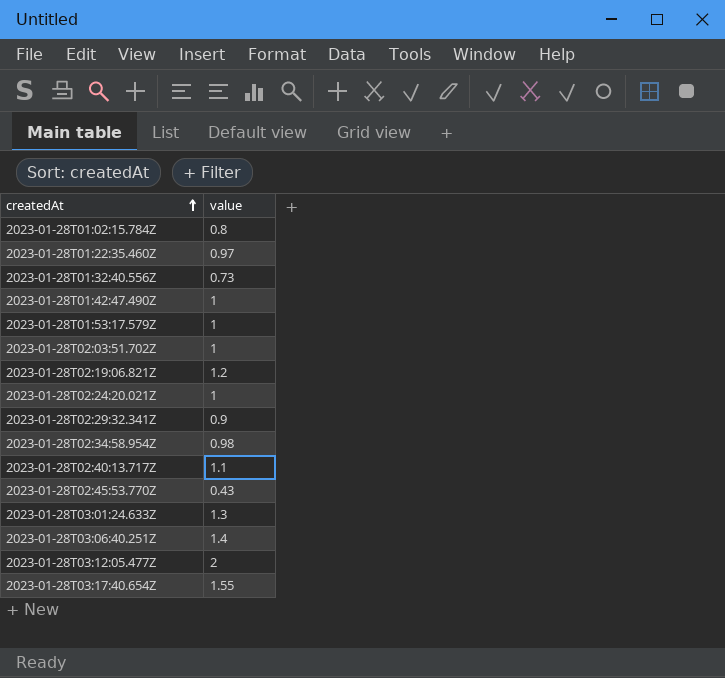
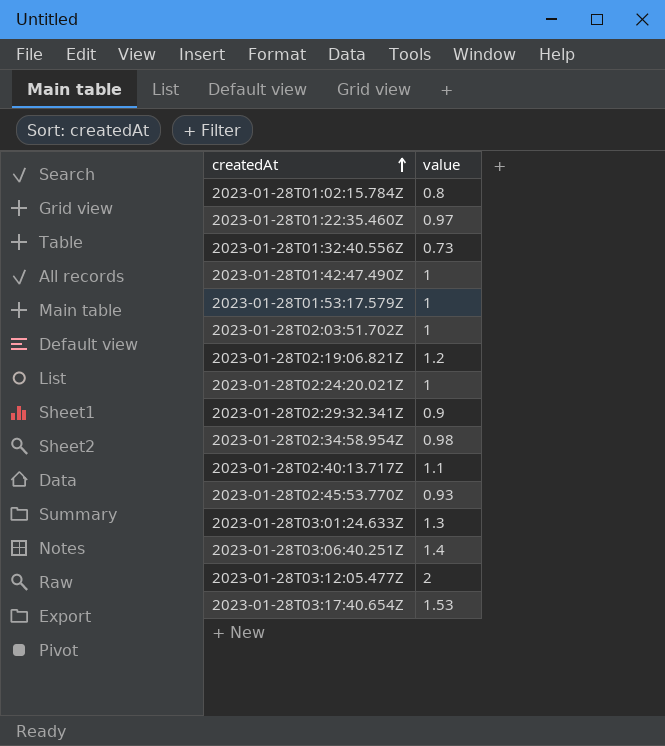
2023-01-28T02:45:53.770Z | value: 0.43 -> 0.93
2023-01-28T03:17:40.654Z | value: 1.55 -> 1.53

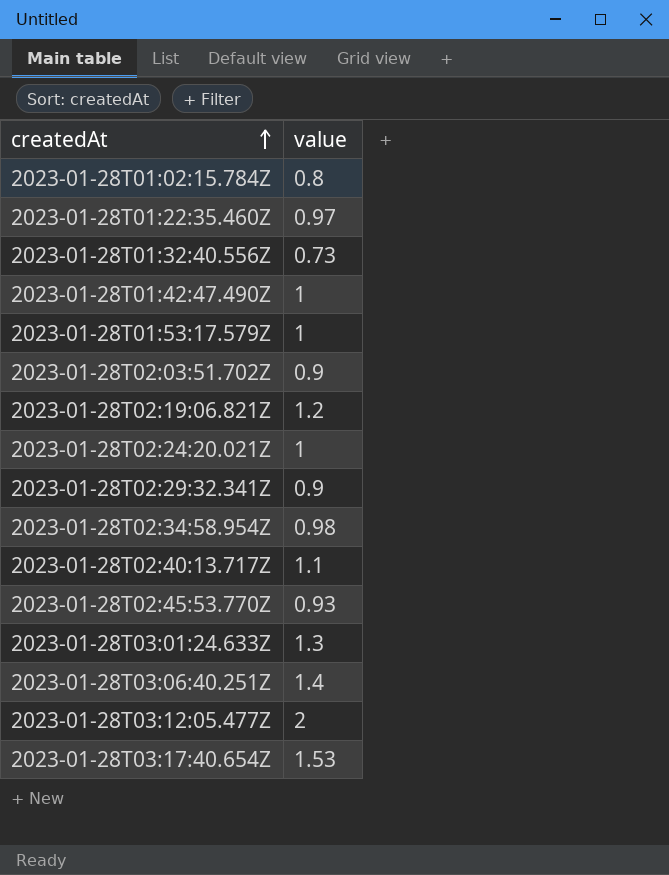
2023-01-28T02:03:51.702Z | value: 1 -> 0.9

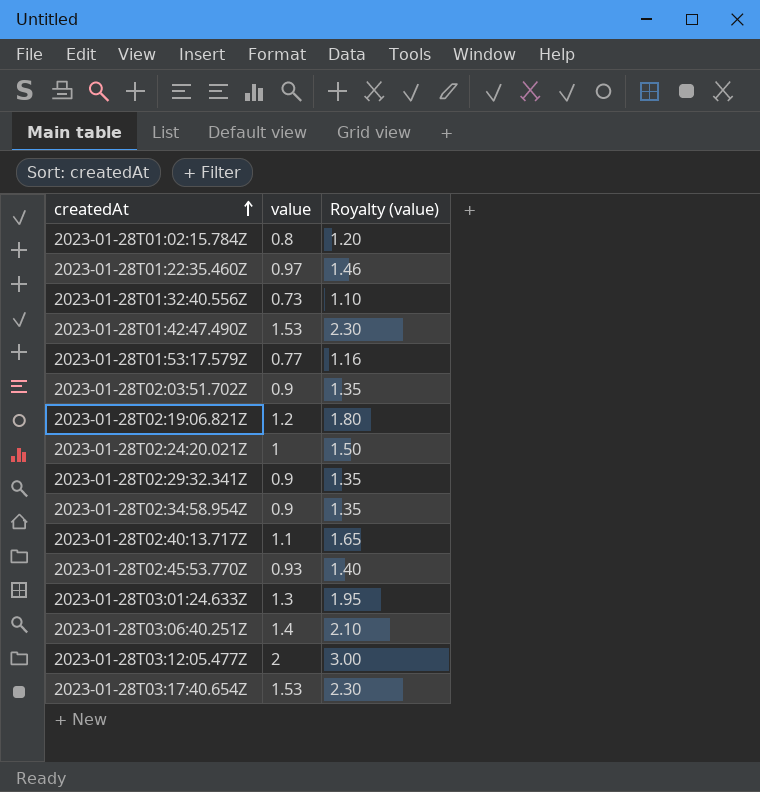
column Royalty (value) | formula: none -> [value] * 1.5
2023-01-28T01:42:47.490Z | value: 1 -> 1.53
2023-01-28T01:53:17.579Z | value: 1 -> 0.77
2023-01-28T02:34:58.954Z | value: 0.98 -> 0.9

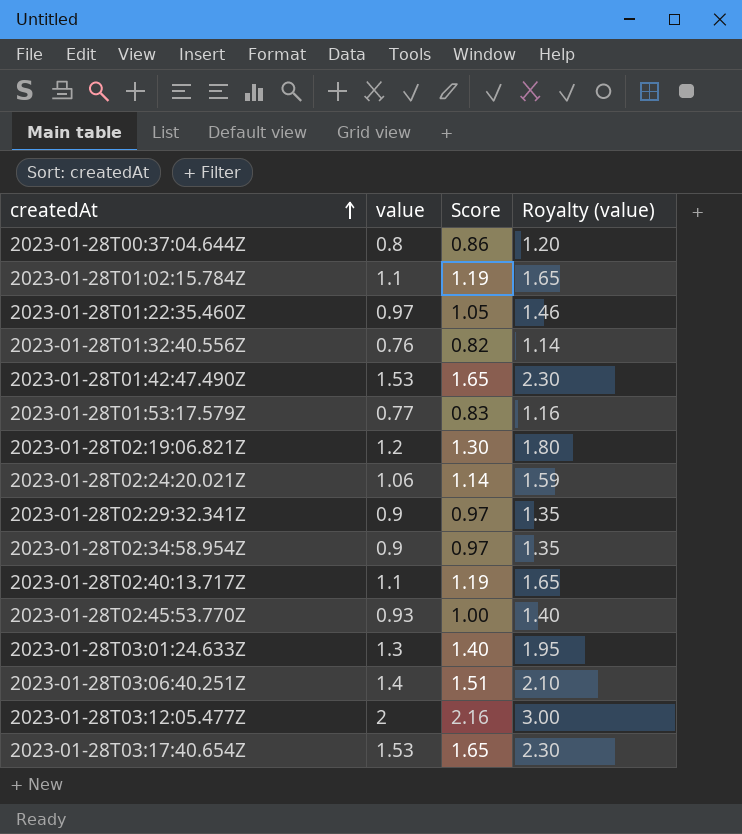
column Score | formula: none -> [value] * 1.08
row 2023-01-28T02:03:51.702Z: 0.9 | 1.35 -> none
row 2023-01-28T00:37:04.644Z: none -> 0.8 | 0.86 | 1.20
2023-01-28T01:02:15.784Z | value: 0.8 -> 1.1
2023-01-28T01:02:15.784Z | Royalty (value): 1.20 -> 1.65
2023-01-28T01:32:40.556Z | value: 0.73 -> 0.76
2023-01-28T01:32:40.556Z | Royalty (value): 1.10 -> 1.14
2023-01-28T02:24:20.021Z | value: 1 -> 1.06
2023-01-28T02:24:20.021Z | Royalty (value): 1.50 -> 1.59

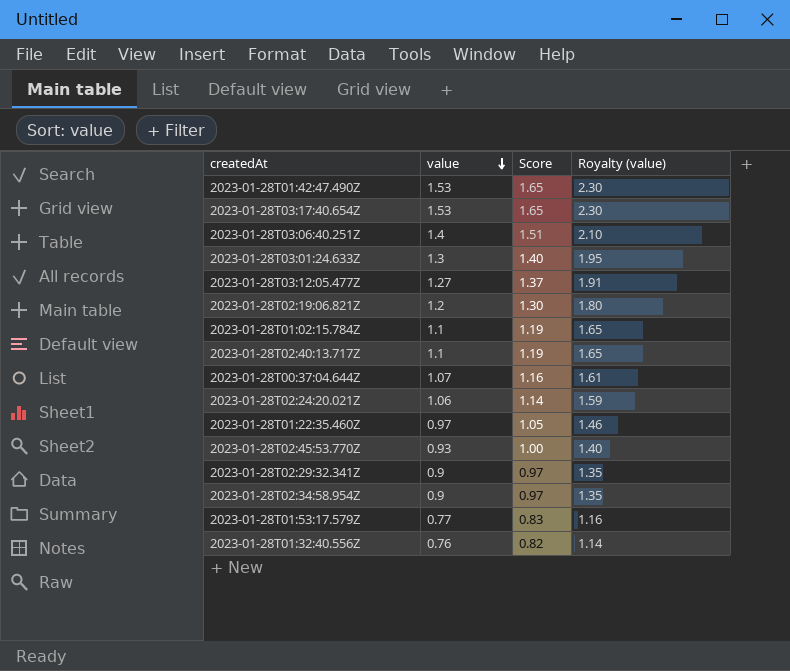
row order: createdAt ascending -> value descending
2023-01-28T03:12:05.477Z | value: 2 -> 1.27
2023-01-28T03:12:05.477Z | Score: 2.16 -> 1.37
2023-01-28T03:12:05.477Z | Royalty (value): 3.00 -> 1.91
2023-01-28T00:37:04.644Z | value: 0.8 -> 1.07
2023-01-28T00:37:04.644Z | Score: 0.86 -> 1.16
2023-01-28T00:37:04.644Z | Royalty (value): 1.20 -> 1.61

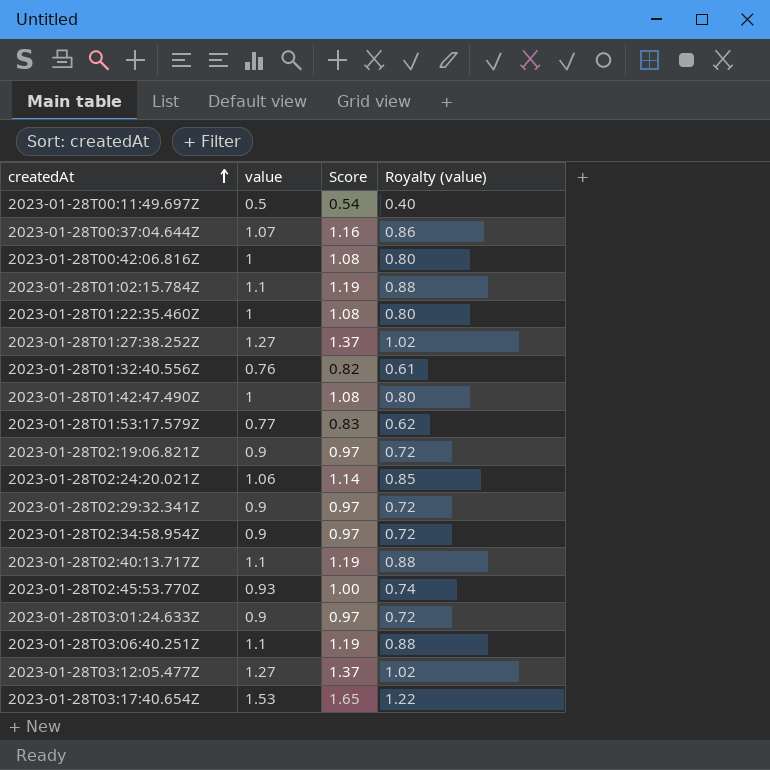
row order: value descending -> createdAt ascending
column Royalty (value) | formula: [value] * 1.5 -> [value] * 0.8
row 2023-01-28T00:11:49.697Z: none -> 0.5 | 0.54 | 0.40
row 2023-01-28T00:42:06.816Z: none -> 1 | 1.08 | 0.80
2023-01-28T01:22:35.460Z | value: 0.97 -> 1
2023-01-28T01:22:35.460Z | Score: 1.05 -> 1.08
row 2023-01-28T01:27:38.252Z: none -> 1.27 | 1.37 | 1.02
2023-01-28T01:42:47.490Z | value: 1.53 -> 1
2023-01-28T01:42:47.490Z | Score: 1.65 -> 1.08
2023-01-28T02:19:06.821Z | value: 1.2 -> 0.9
2023-01-28T02:19:06.821Z | Score: 1.30 -> 0.97
2023-01-28T03:01:24.633Z | value: 1.3 -> 0.9
2023-01-28T03:01:24.633Z | Score: 1.40 -> 0.97
2023-01-28T03:06:40.251Z | value: 1.4 -> 1.1
2023-01-28T03:06:40.251Z | Score: 1.51 -> 1.19

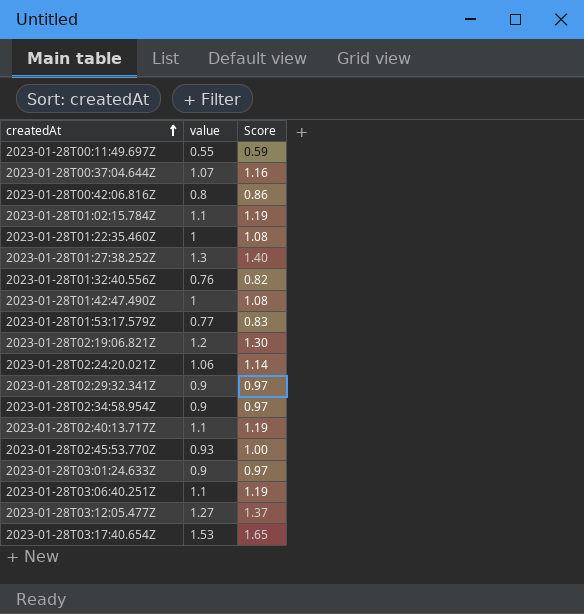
column Royalty (value) | formula: [value] * 0.8 -> none
2023-01-28T00:11:49.697Z | value: 0.5 -> 0.55
2023-01-28T00:11:49.697Z | Score: 0.54 -> 0.59
2023-01-28T00:42:06.816Z | value: 1 -> 0.8
2023-01-28T00:42:06.816Z | Score: 1.08 -> 0.86
2023-01-28T01:27:38.252Z | value: 1.27 -> 1.3
2023-01-28T01:27:38.252Z | Score: 1.37 -> 1.40
2023-01-28T02:19:06.821Z | value: 0.9 -> 1.2
2023-01-28T02:19:06.821Z | Score: 0.97 -> 1.30

